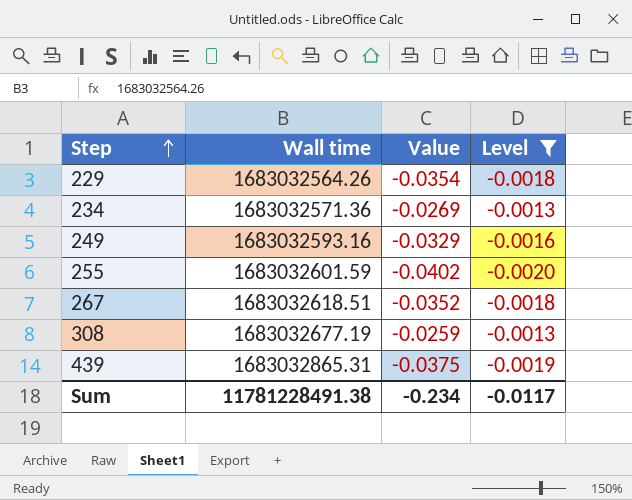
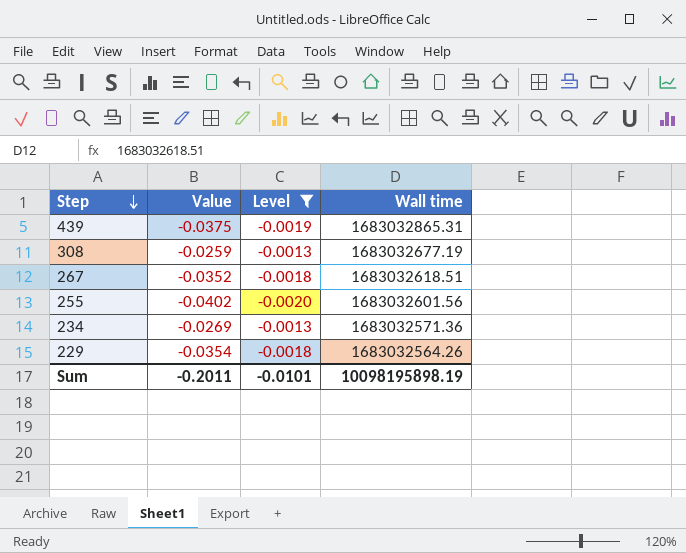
row order: Step ascending -> Step descending
column Wall time | position: 2 -> 4
row 249: 1683032593.16 | -0.0329 | -0.0016 -> none
255 | Wall time: 1683032601.59 -> 1683032601.56
Sum | Value: -0.234 -> -0.2011
Sum | Level: -0.0117 -> -0.0101
Sum | Wall time: 11781228491.38 -> 10098195898.19

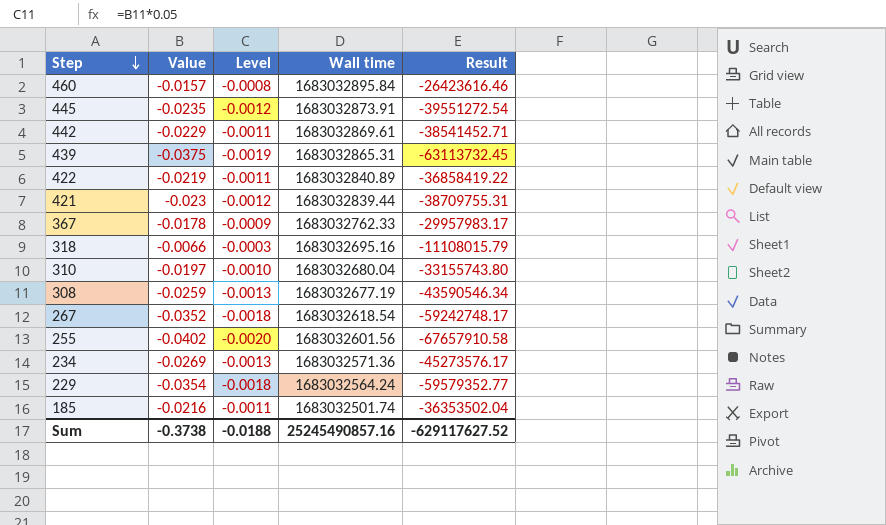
filter: Level <= -0.0013 -> none
column Result | formula: none -> [Value] * [Wall time]
267 | Wall time: 1683032618.51 -> 1683032618.54
229 | Wall time: 1683032564.26 -> 1683032564.24
Sum | Value: -0.2011 -> -0.3738
Sum | Level: -0.0101 -> -0.0188
Sum | Wall time: 10098195898.19 -> 25245490857.16

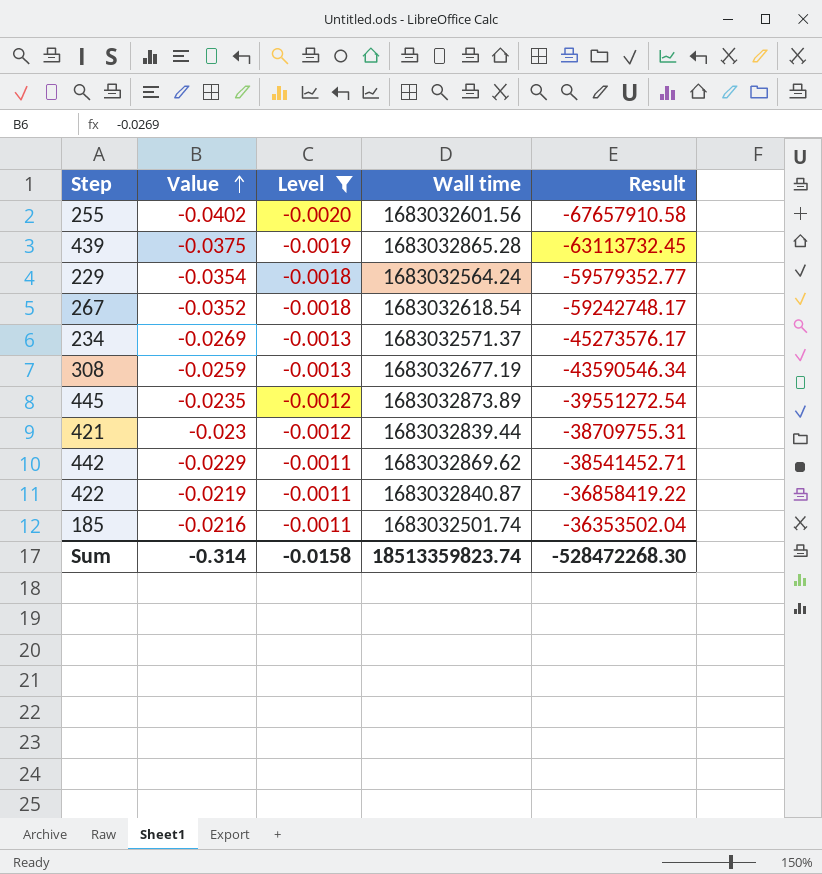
filter: none -> Level <= -0.0011
row order: Step descending -> Value ascending
439 | Wall time: 1683032865.31 -> 1683032865.28
234 | Wall time: 1683032571.36 -> 1683032571.37
445 | Wall time: 1683032873.91 -> 1683032873.89
442 | Wall time: 1683032869.61 -> 1683032869.62
422 | Wall time: 1683032840.89 -> 1683032840.87
Sum | Value: -0.3738 -> -0.314
Sum | Level: -0.0188 -> -0.0158
Sum | Wall time: 25245490857.16 -> 18513359823.74
Sum | Result: -629117627.52 -> -528472268.30

